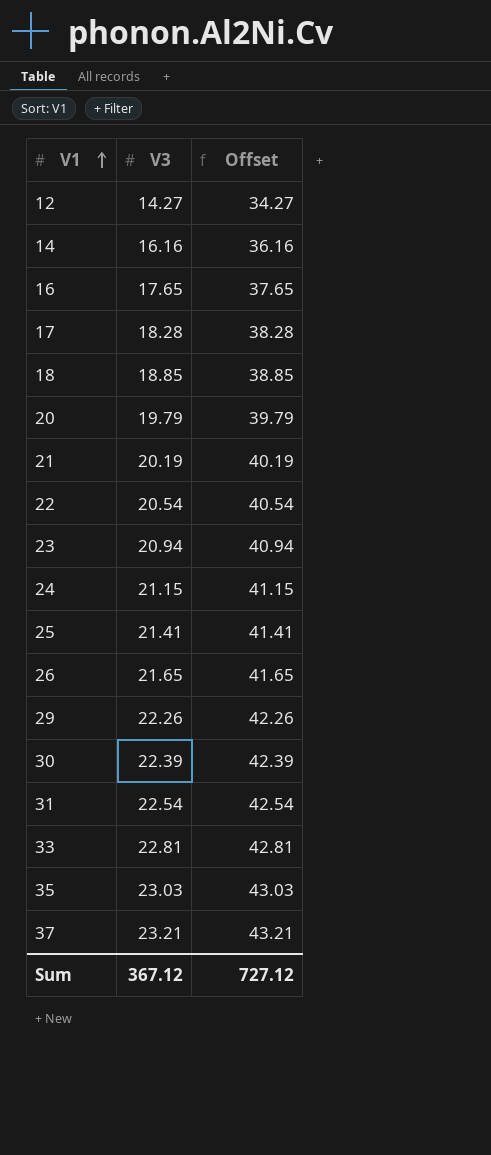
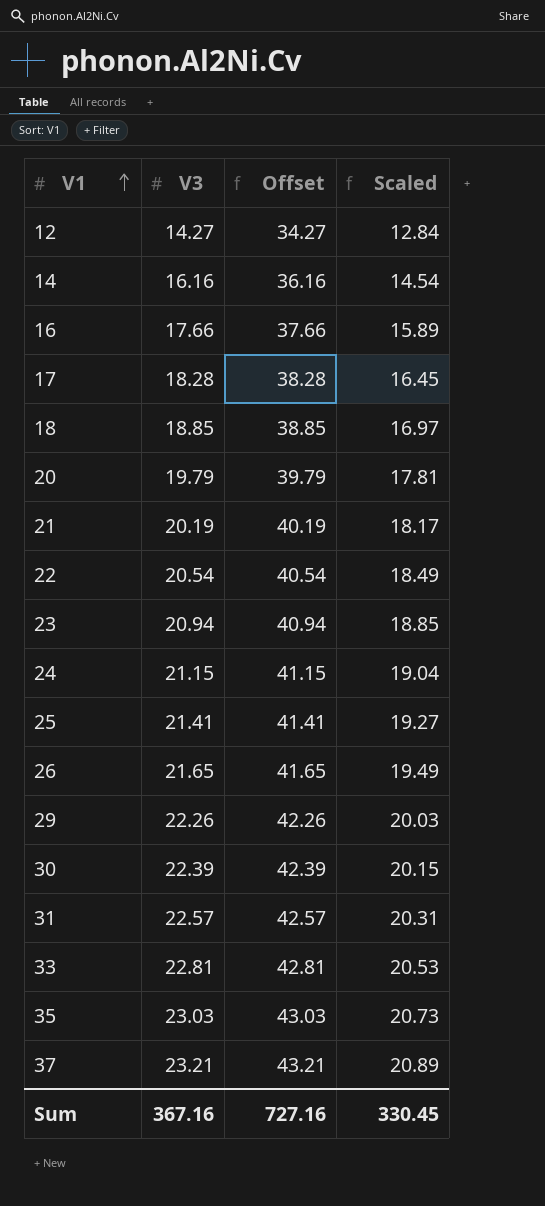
column Scaled | formula: none -> [V3] * 0.9
16 | V3: 17.65 -> 17.66
16 | Offset: 37.65 -> 37.66
31 | V3: 22.54 -> 22.57
31 | Offset: 42.54 -> 42.57
Sum | V3: 367.12 -> 367.16
Sum | Offset: 727.12 -> 727.16

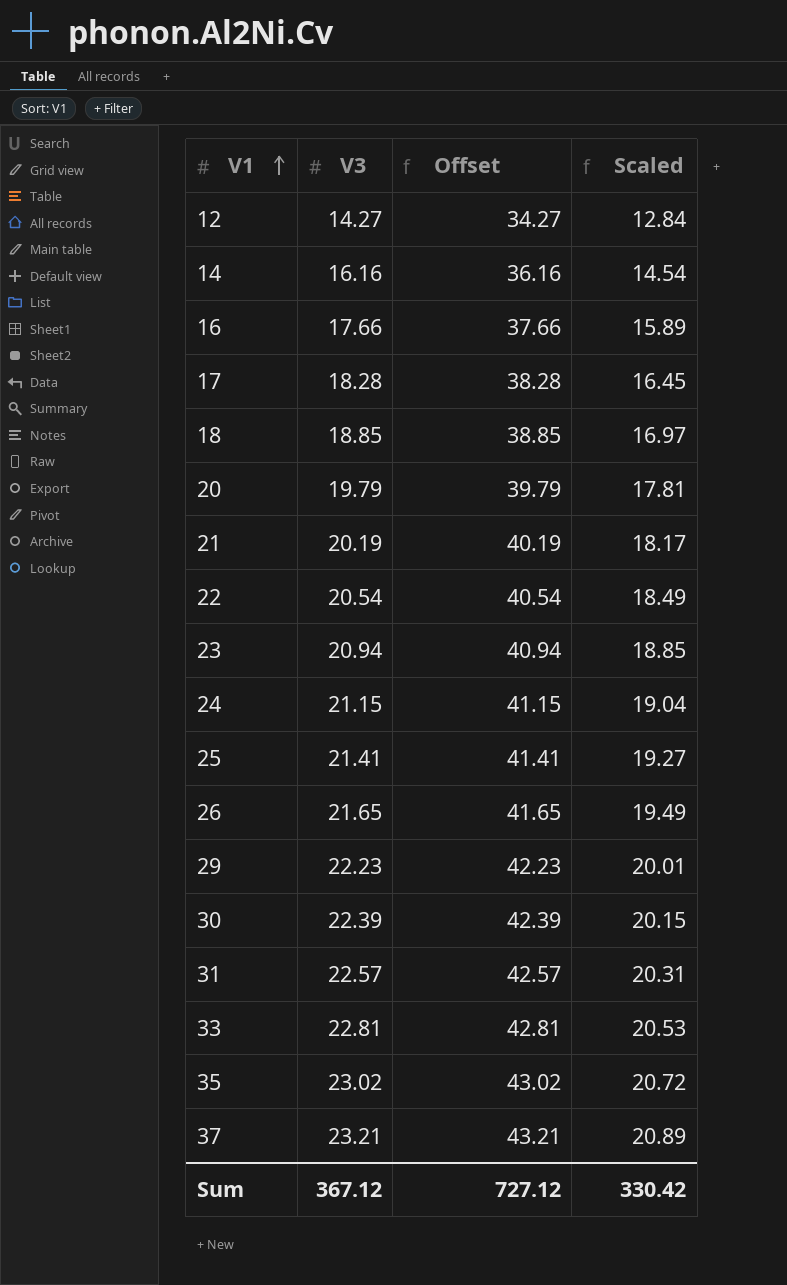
29 | V3: 22.26 -> 22.23
29 | Offset: 42.26 -> 42.23
29 | Scaled: 20.03 -> 20.01
35 | V3: 23.03 -> 23.02
35 | Offset: 43.03 -> 43.02
35 | Scaled: 20.73 -> 20.72
Sum | V3: 367.16 -> 367.12
Sum | Offset: 727.16 -> 727.12
Sum | Scaled: 330.45 -> 330.42

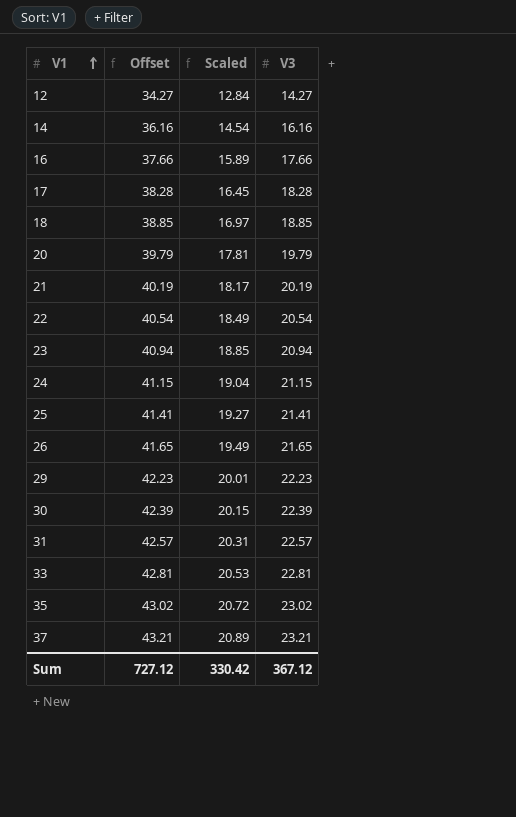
column V3 | position: 2 -> 4

